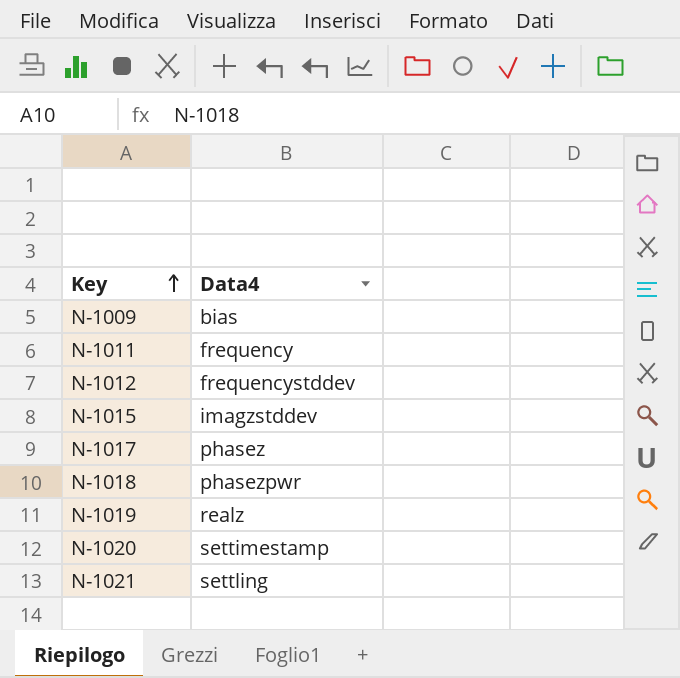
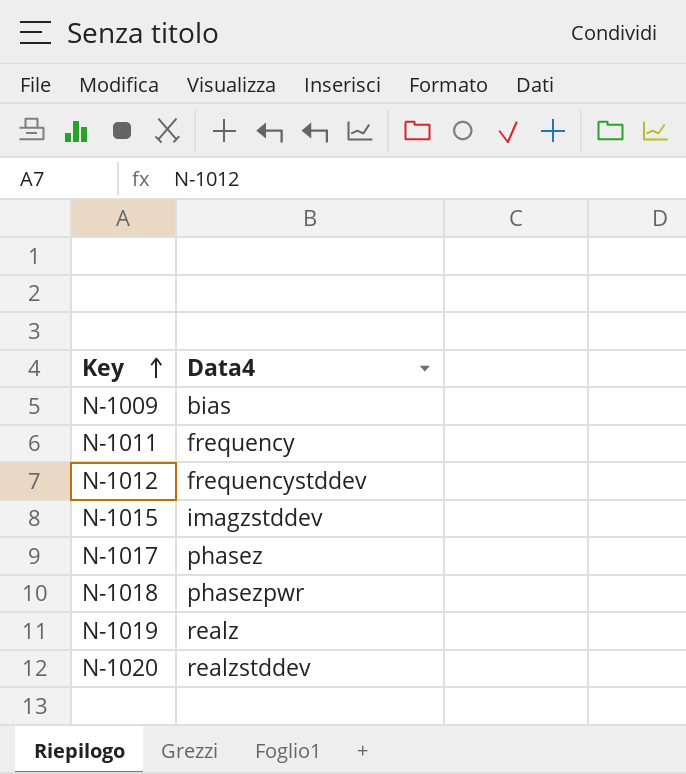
row N-1021: settling -> none
N-1020 | Data4: settimestamp -> realzstddev

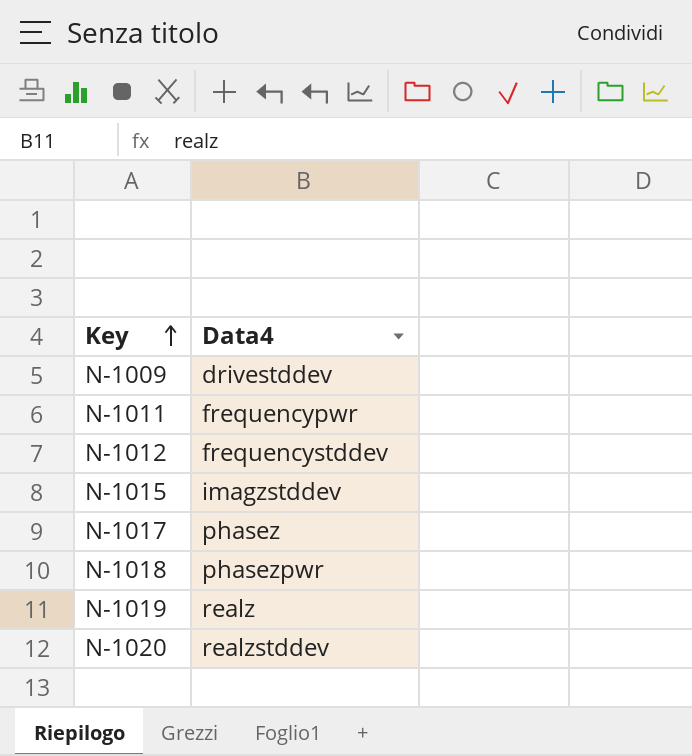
N-1009 | Data4: bias -> drivestddev
N-1011 | Data4: frequency -> frequencypwr

